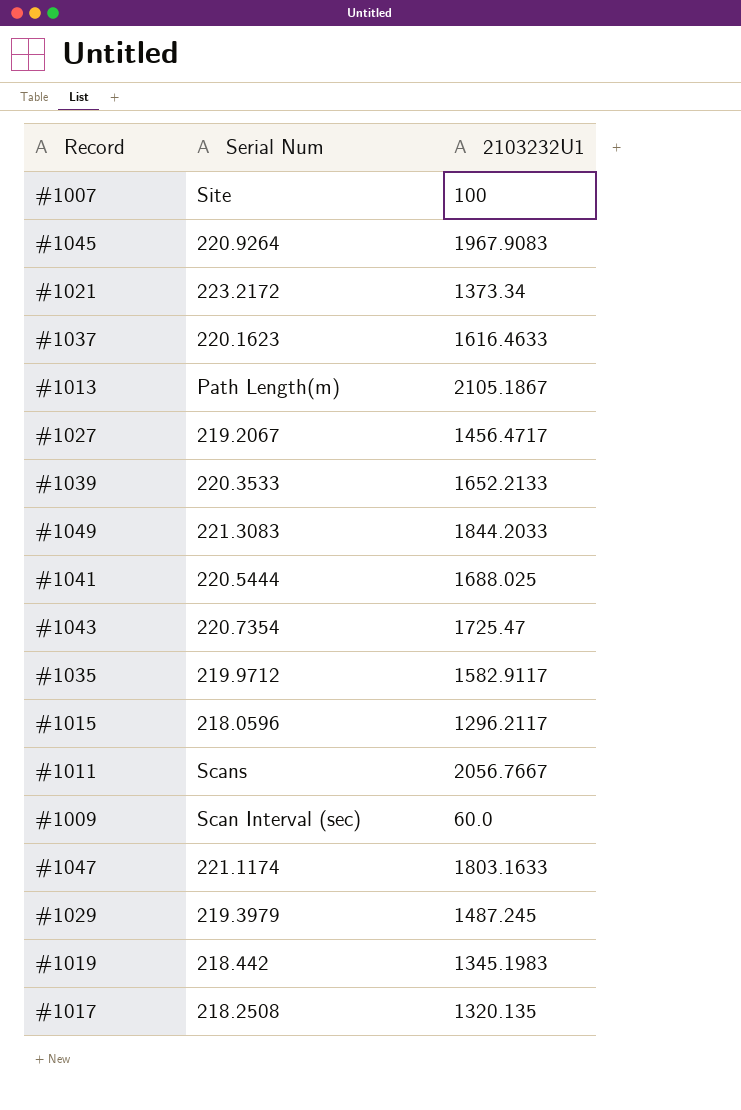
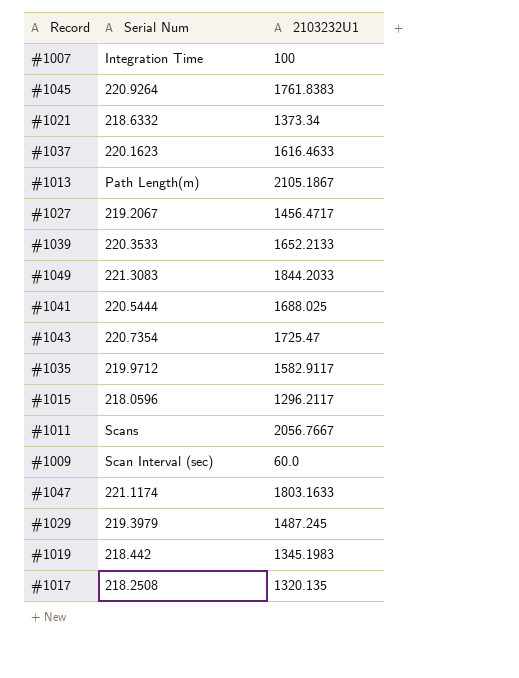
#1007 | Serial Num: Site -> Integration Time
#1045 | 2103232U1: 1967.9083 -> 1761.8383
#1021 | Serial Num: 223.2172 -> 218.6332

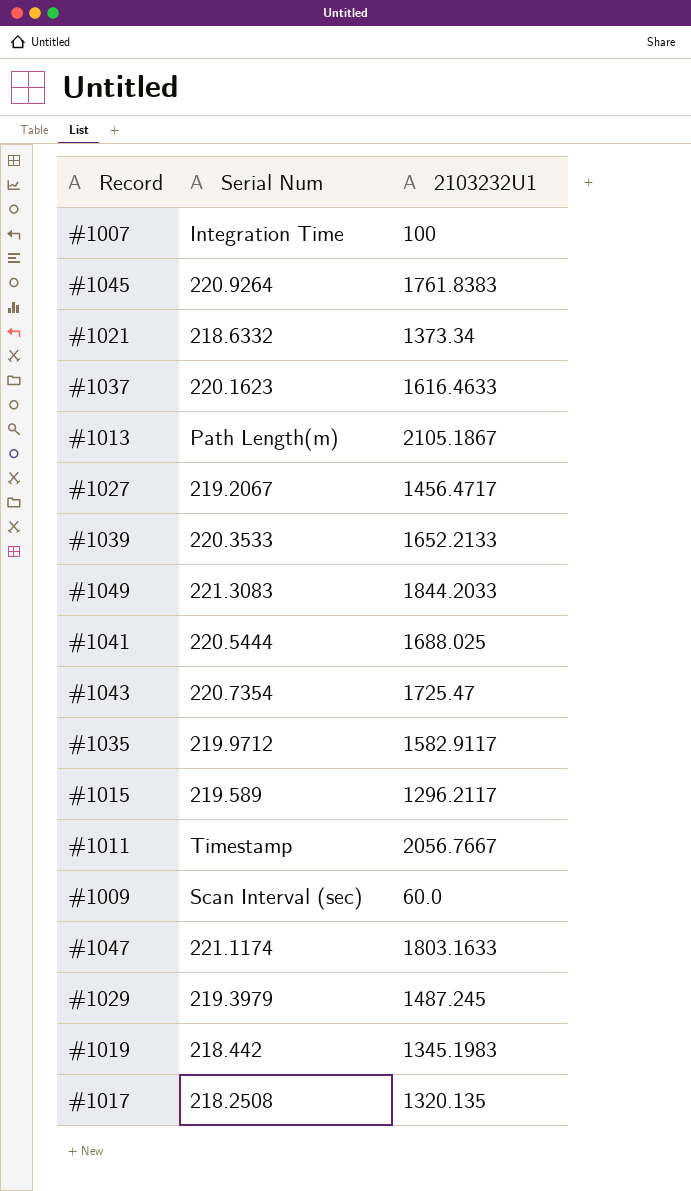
#1015 | Serial Num: 218.0596 -> 219.589
#1011 | Serial Num: Scans -> Timestamp

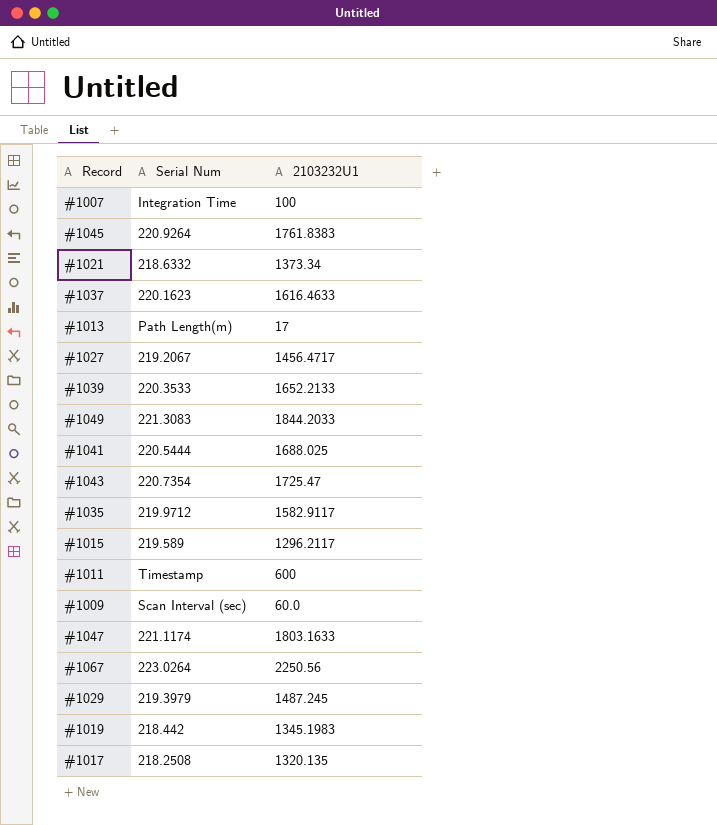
#1013 | 2103232U1: 2105.1867 -> 17
#1011 | 2103232U1: 2056.7667 -> 600
row #1067: none -> 223.0264 | 2250.56

